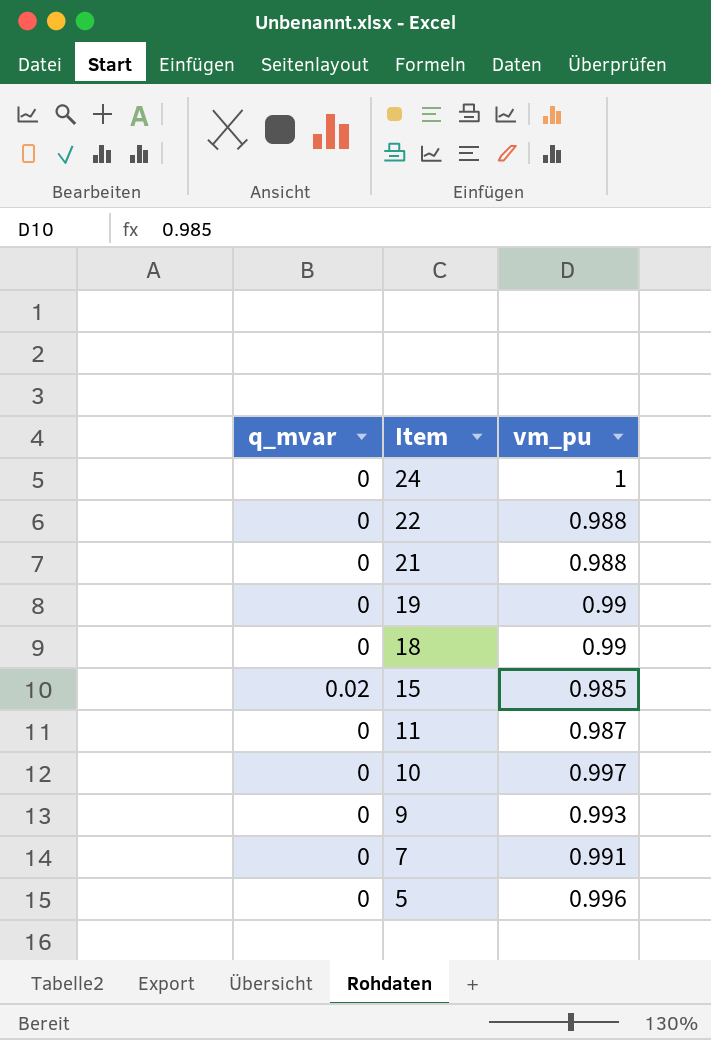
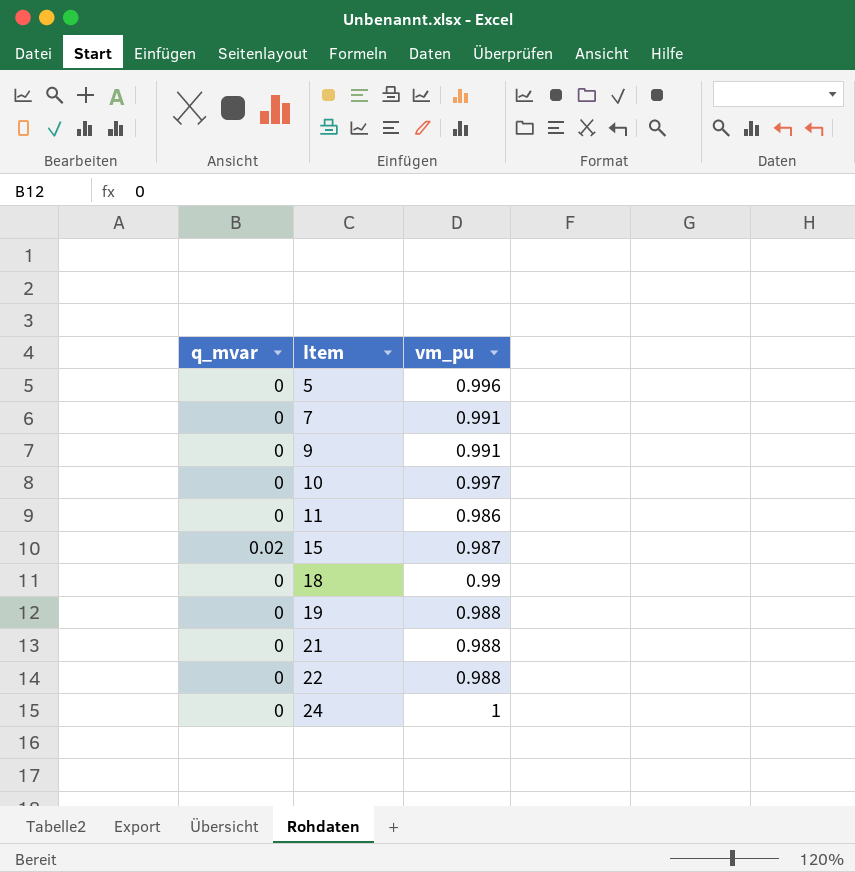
row order: Item descending -> Item ascending
9 | vm_pu: 0.993 -> 0.991
11 | vm_pu: 0.987 -> 0.986
15 | vm_pu: 0.985 -> 0.987
19 | vm_pu: 0.99 -> 0.988

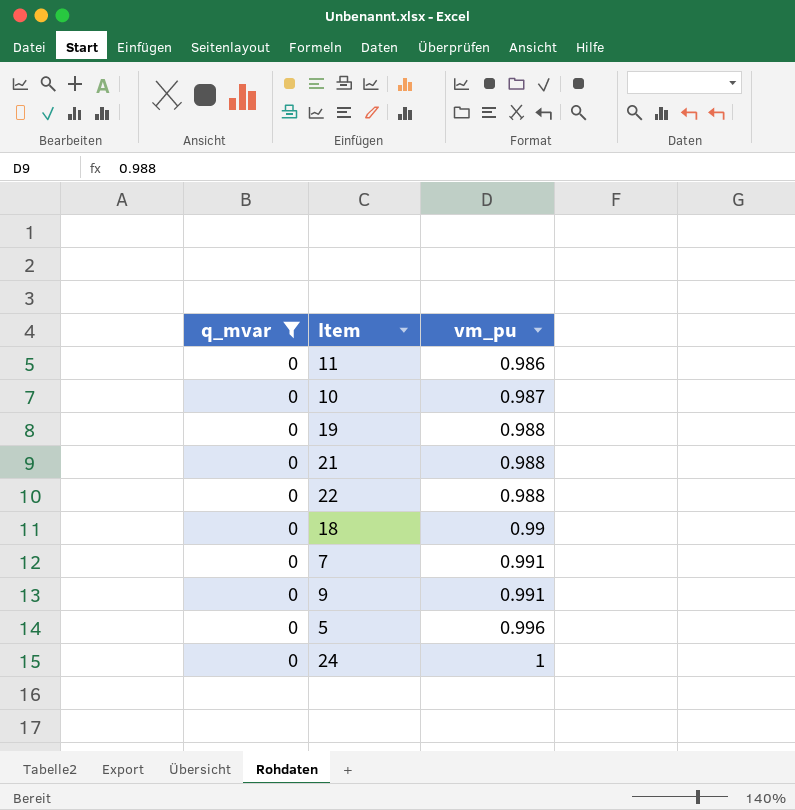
filter: none -> q_mvar = 0
row order: Item ascending -> vm_pu ascending
10 | vm_pu: 0.997 -> 0.987

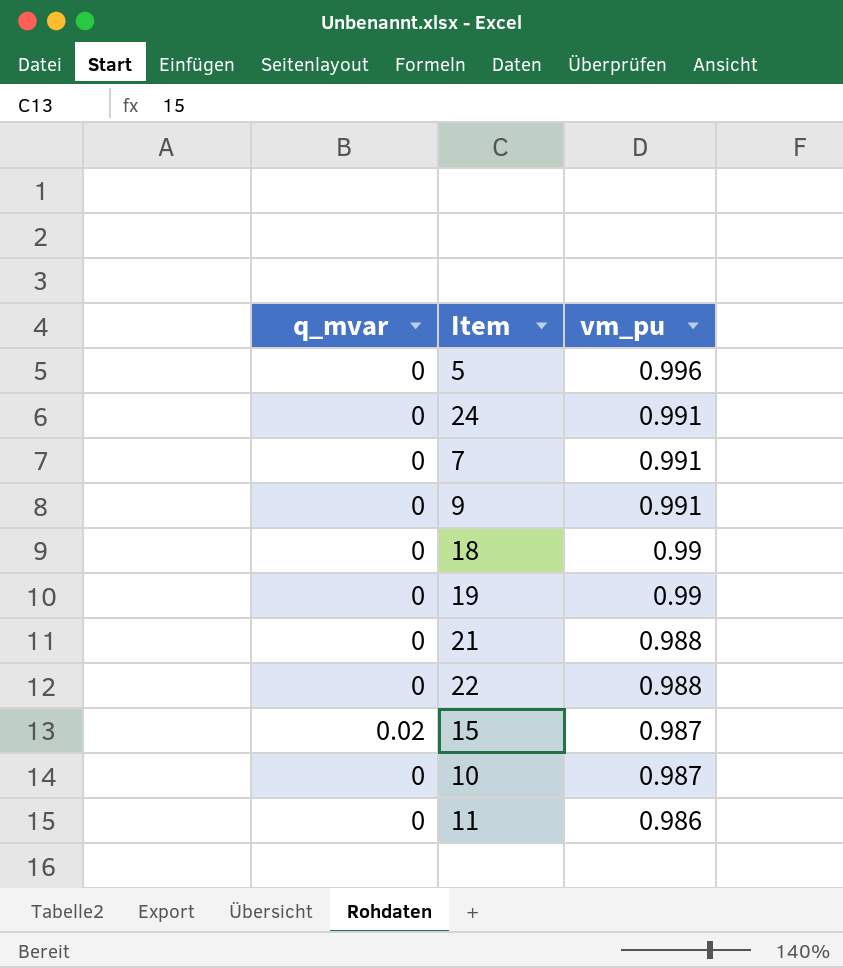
filter: q_mvar = 0 -> none
row order: vm_pu ascending -> vm_pu descending
24 | vm_pu: 1 -> 0.991
19 | vm_pu: 0.988 -> 0.99

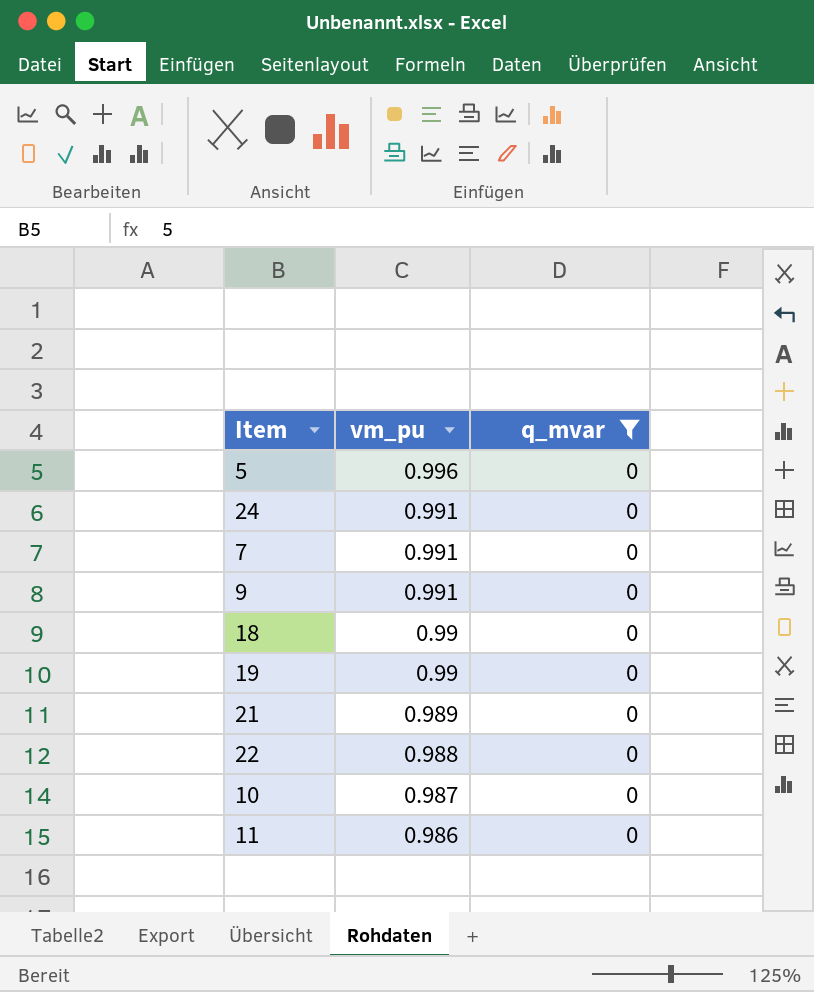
filter: none -> q_mvar = 0
column q_mvar | position: 1 -> 3
21 | vm_pu: 0.988 -> 0.989

